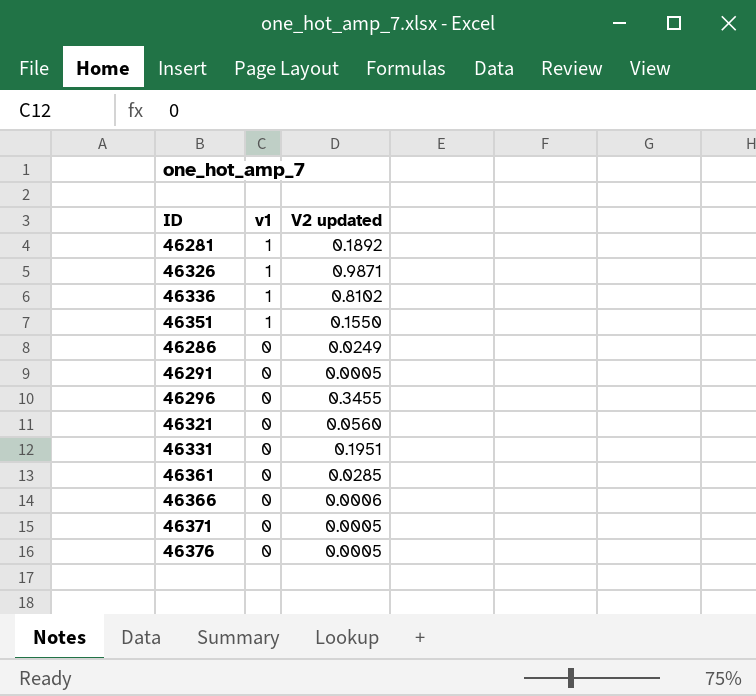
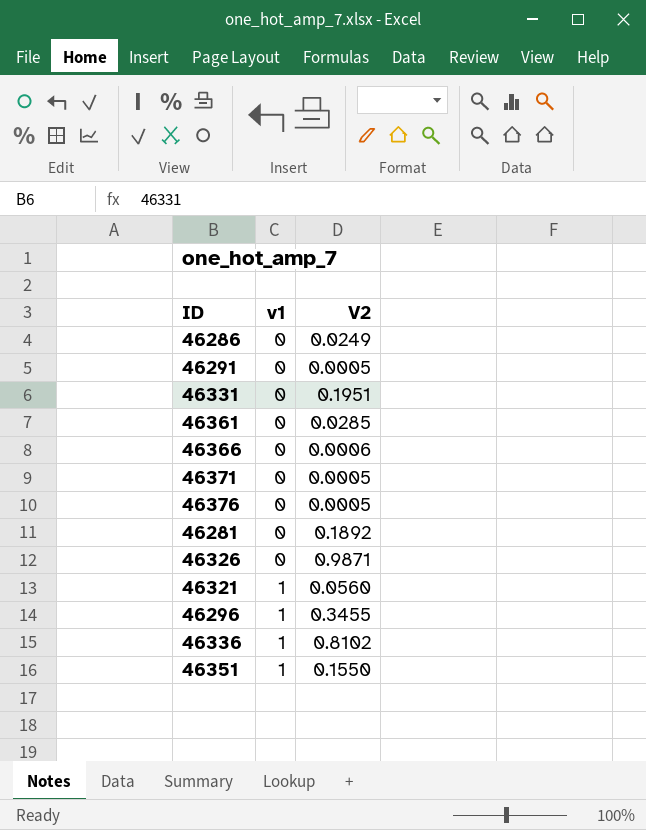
row order: v1 descending -> v1 ascending
column name: V2 updated -> V2
46281 | v1: 1 -> 0
46326 | v1: 1 -> 0
46321 | v1: 0 -> 1
46296 | v1: 0 -> 1

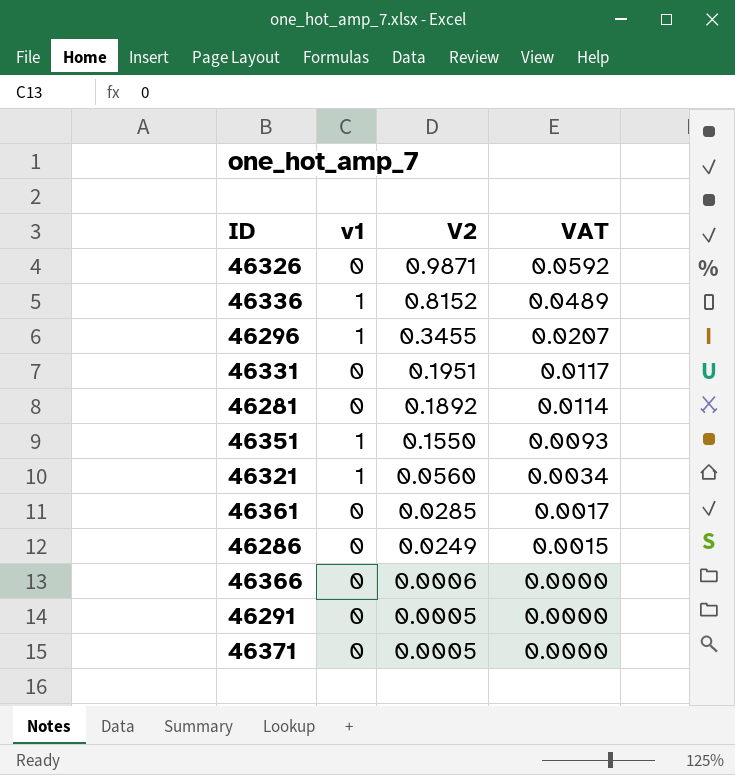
row order: v1 ascending -> V2 descending
column VAT | formula: none -> [V2] * 0.06
row 46376: 0 | 0.0005 -> none
46336 | V2: 0.8102 -> 0.8152

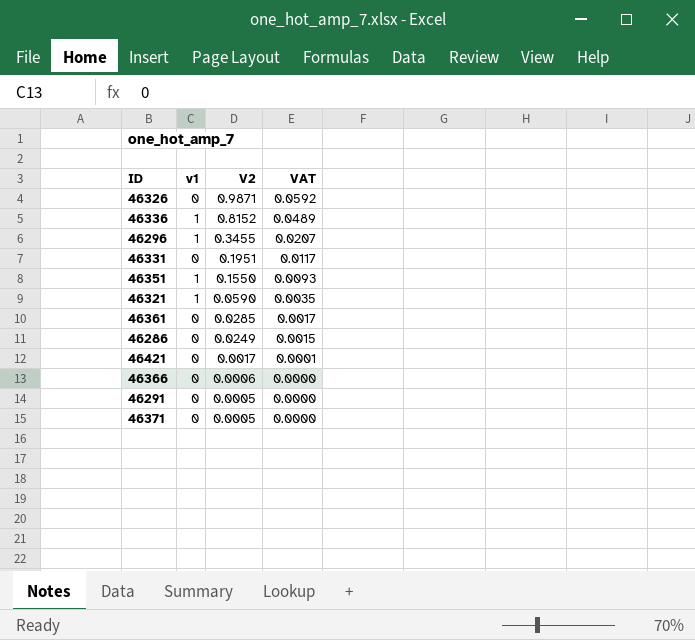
row 46281: 0 | 0.1892 | 0.0114 -> none
46321 | V2: 0.0560 -> 0.0590
46321 | VAT: 0.0034 -> 0.0035
row 46421: none -> 0 | 0.0017 | 0.0001

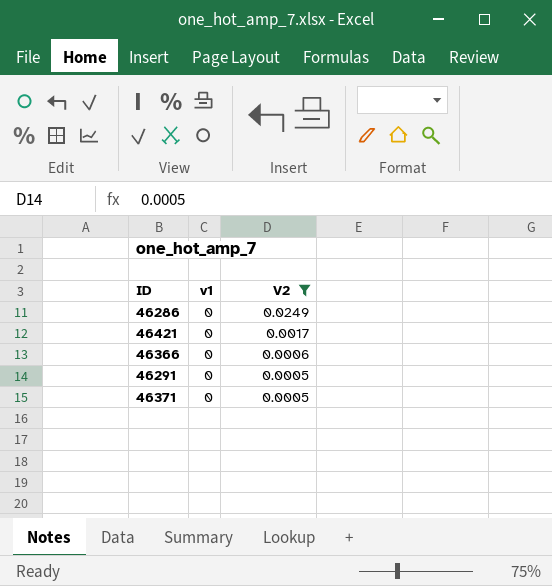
filter: none -> V2 <= 0.0249
column VAT | formula: [V2] * 0.06 -> none

